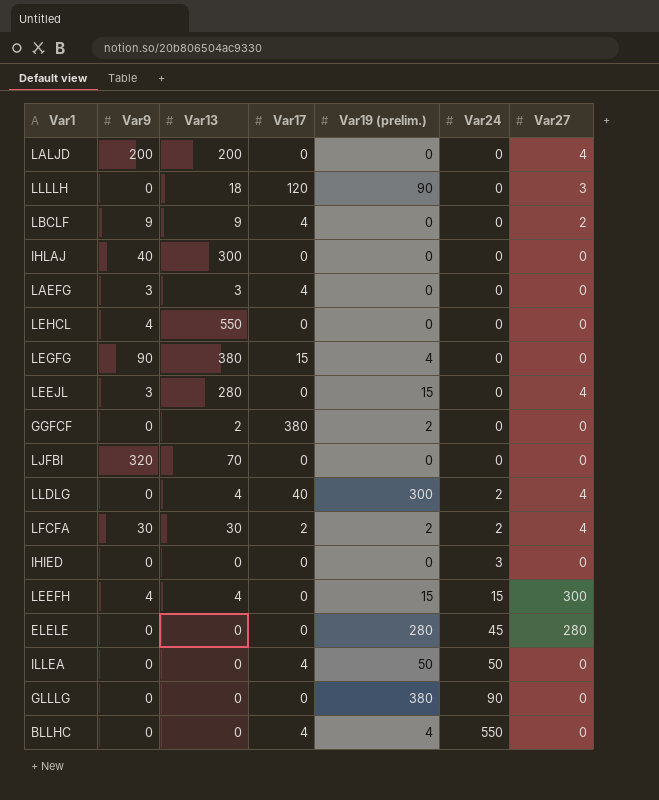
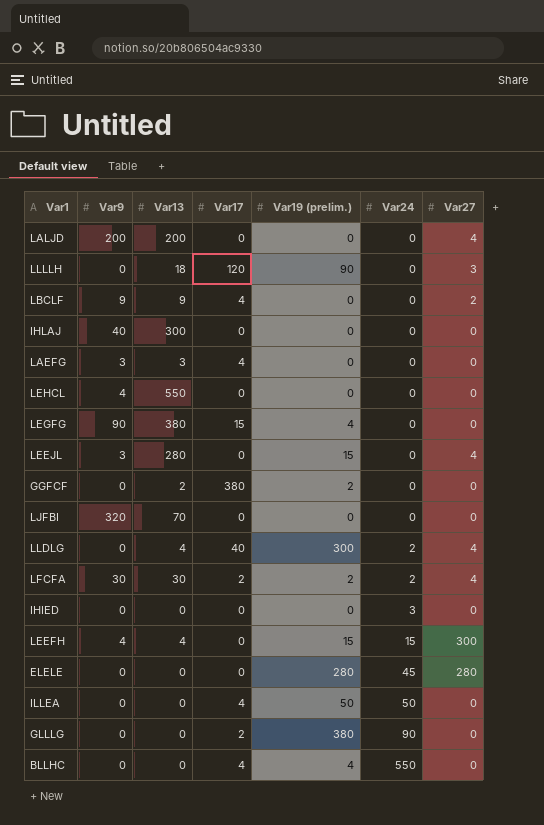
GLLLG | Var17: 0 -> 2

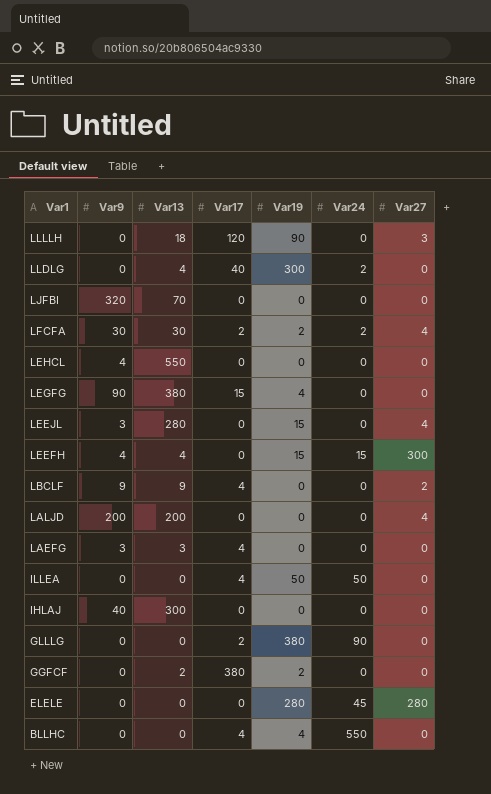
row order: Var24 ascending -> Var1 descending
column name: Var19 (prelim.) -> Var19
row IHIED: 0 | 0 | 0 | 0 | 3 | 0 -> none
LLDLG | Var27: 4 -> 0

